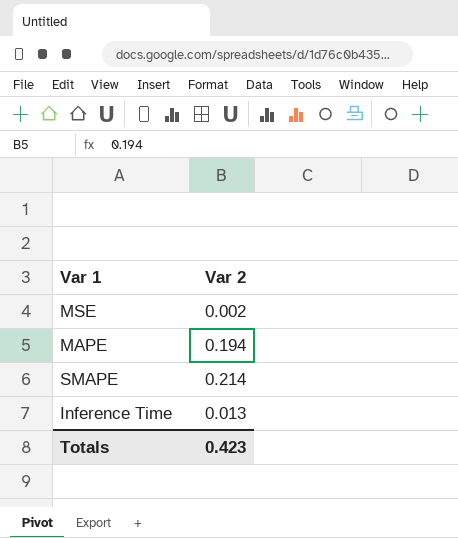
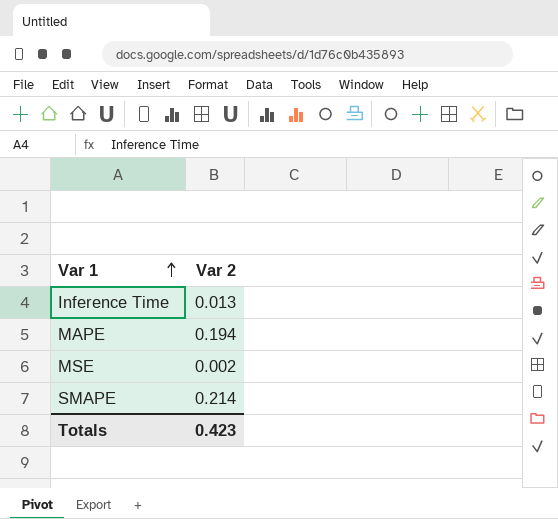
row order: none -> Var 1 ascending

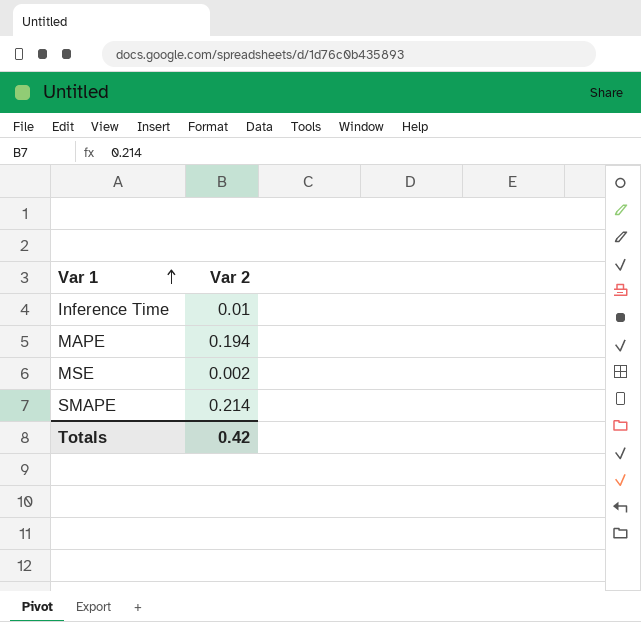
Inference Time | Var 2: 0.013 -> 0.01
Totals | Var 2: 0.423 -> 0.42

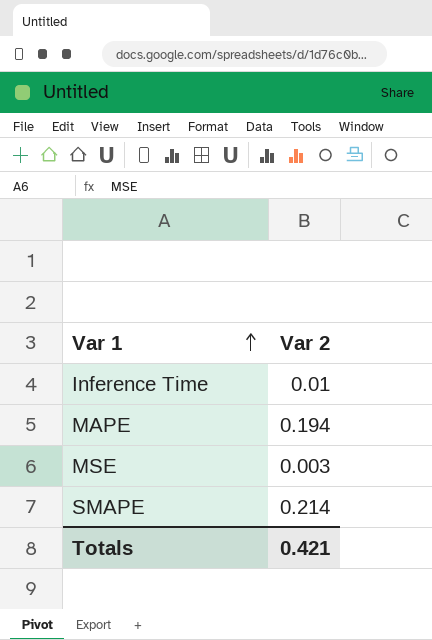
MSE | Var 2: 0.002 -> 0.003
Totals | Var 2: 0.42 -> 0.421

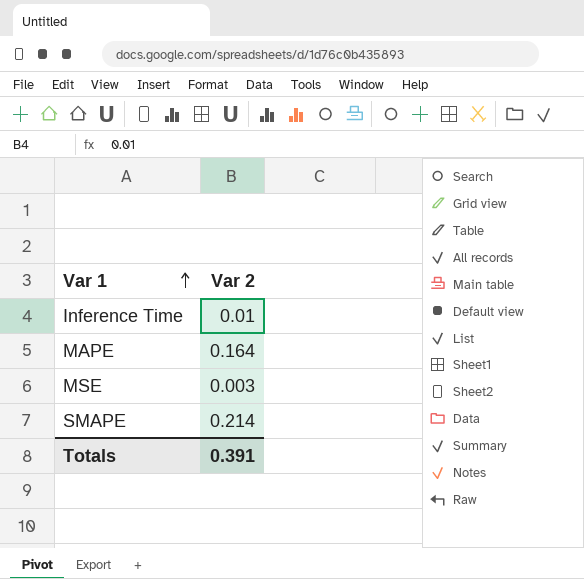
MAPE | Var 2: 0.194 -> 0.164
Totals | Var 2: 0.421 -> 0.391

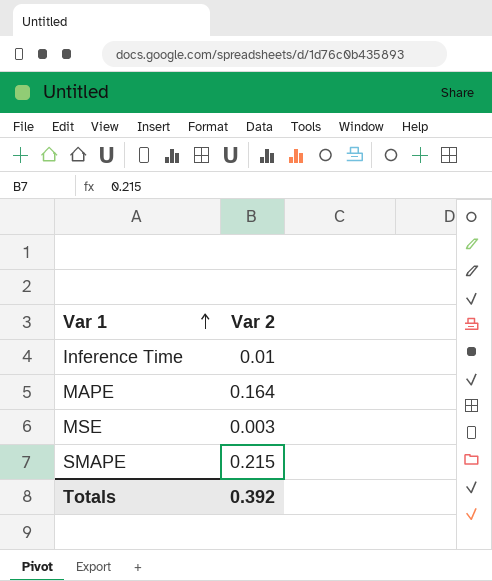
SMAPE | Var 2: 0.214 -> 0.215
Totals | Var 2: 0.391 -> 0.392

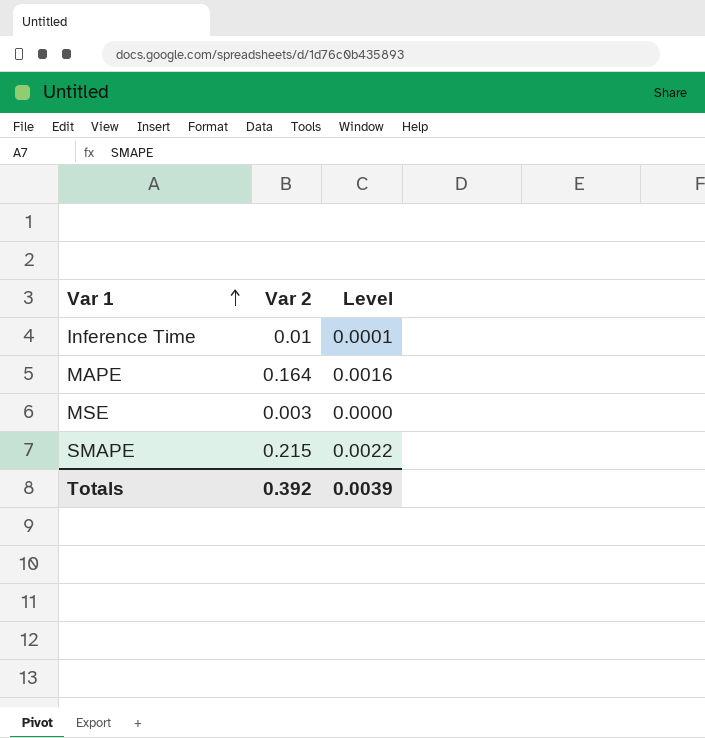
column Level | formula: none -> [Var 2] * 0.01

